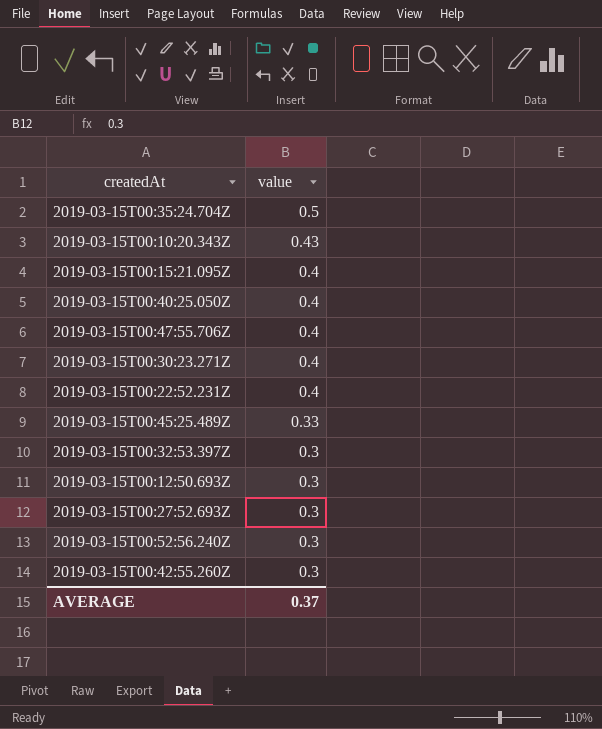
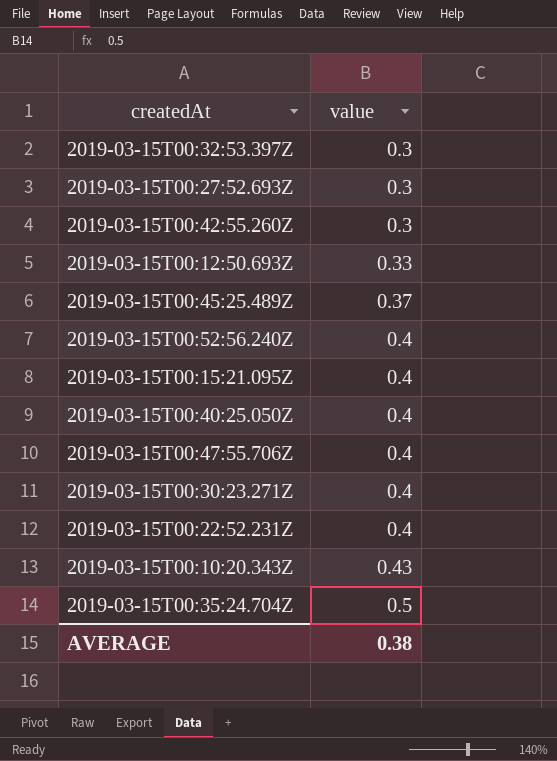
row order: value descending -> value ascending
2019-03-15T00:12:50.693Z | value: 0.3 -> 0.33
2019-03-15T00:45:25.489Z | value: 0.33 -> 0.37
2019-03-15T00:52:56.240Z | value: 0.3 -> 0.4
AVERAGE | value: 0.37 -> 0.38

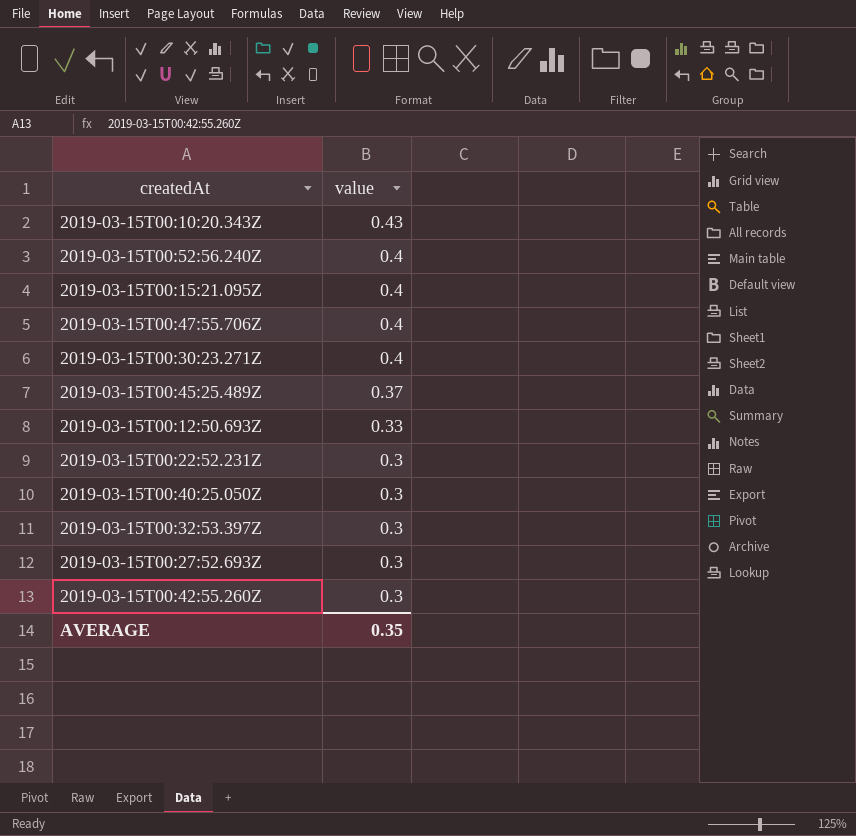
row order: value ascending -> value descending
row 2019-03-15T00:35:24.704Z: 0.5 -> none
2019-03-15T00:22:52.231Z | value: 0.4 -> 0.3
2019-03-15T00:40:25.050Z | value: 0.4 -> 0.3
AVERAGE | value: 0.38 -> 0.35

